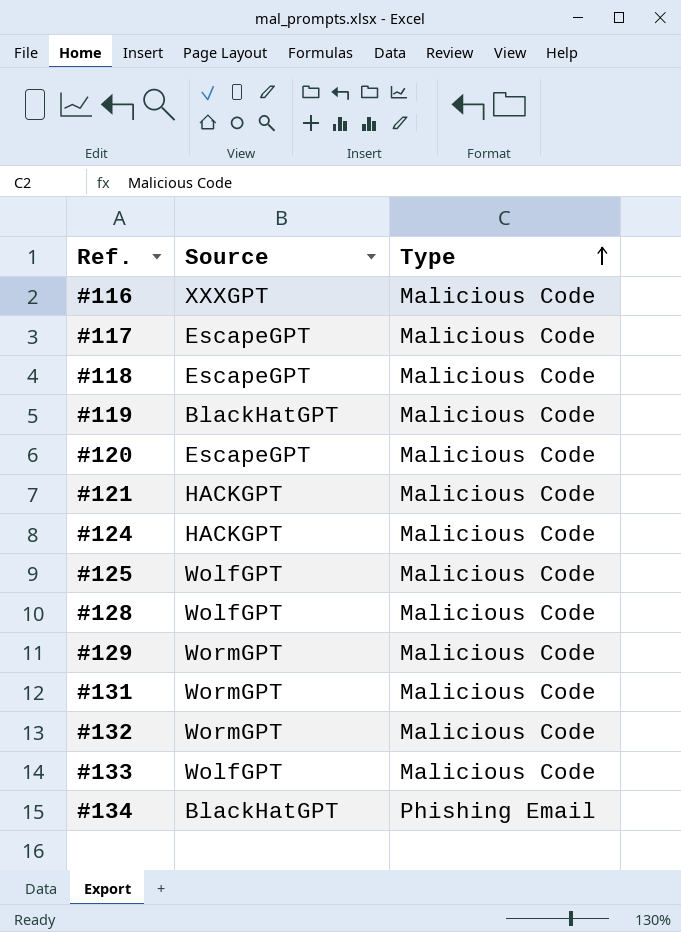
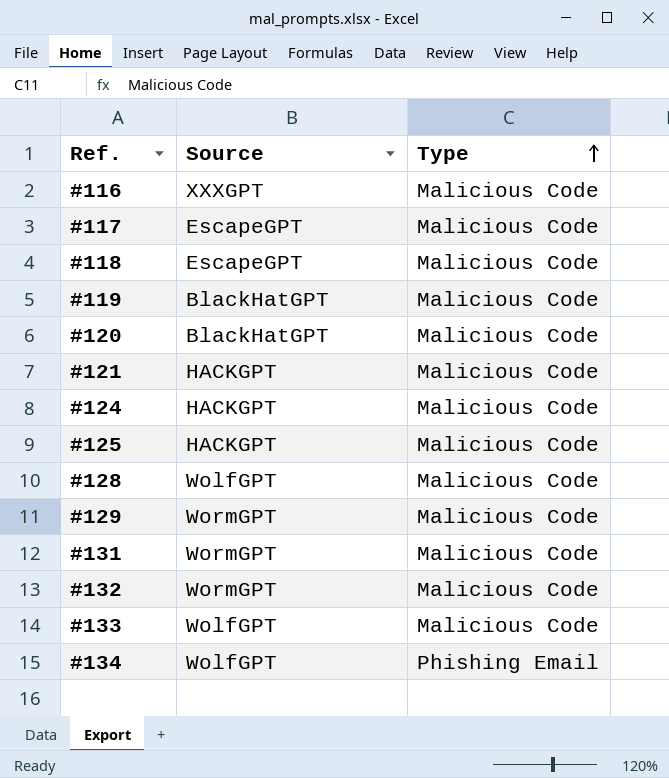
#120 | Source: EscapeGPT -> BlackHatGPT
#125 | Source: WolfGPT -> HACKGPT
#134 | Source: BlackHatGPT -> WolfGPT

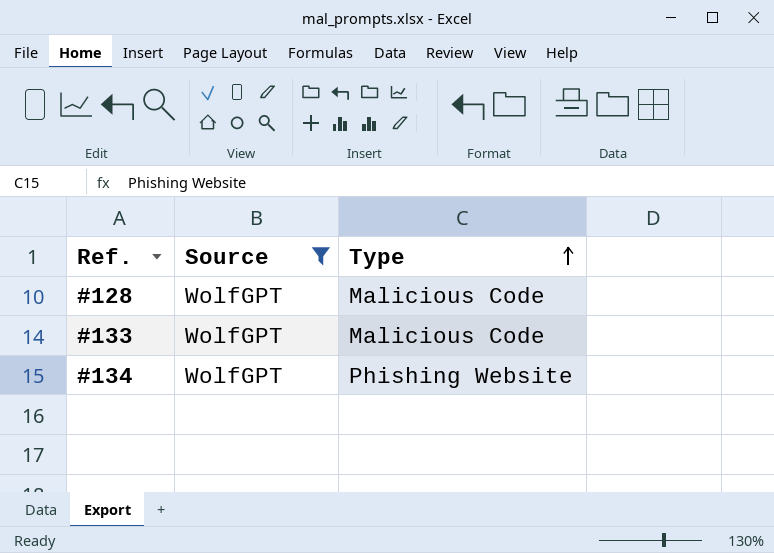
filter: none -> Source = WolfGPT
#134 | Type: Phishing Email -> Phishing Website

